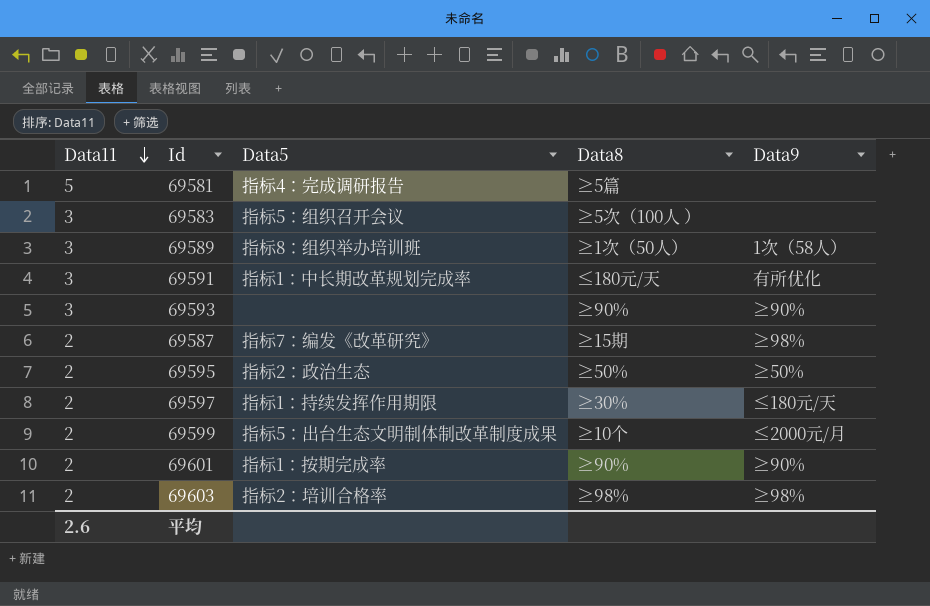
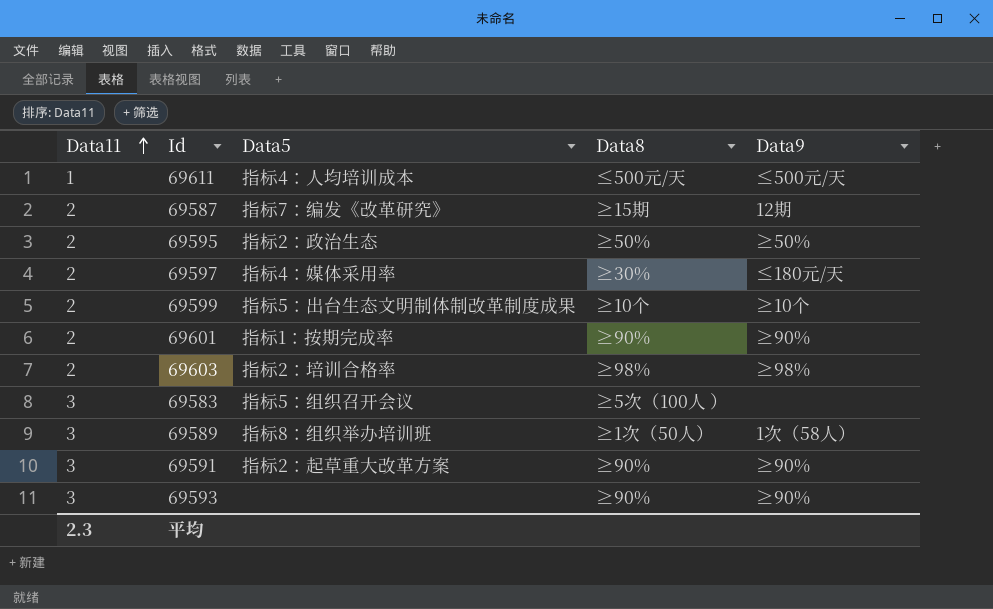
row order: Data11 descending -> Data11 ascending
row 69581: 5 | 指标4：完成调研报告 | ≥5篇 | none -> none
row 69611: none -> 1 | 指标4：人均培训成本 | ≤500元/天 | ≤500元/天
69587 | Data9: ≥98% -> 12期
69597 | Data5: 指标1：持续发挥作用期限 -> 指标4：媒体采用率
69599 | Data9: ≤2000元/月 -> ≥10个
69591 | Data5: 指标1：中长期改革规划完成率 -> 指标2：起草重大改革方案
69591 | Data8: ≤180元/天 -> ≥90%
69591 | Data9: 有所优化 -> ≥90%
平均 | Data11: 2.6 -> 2.3

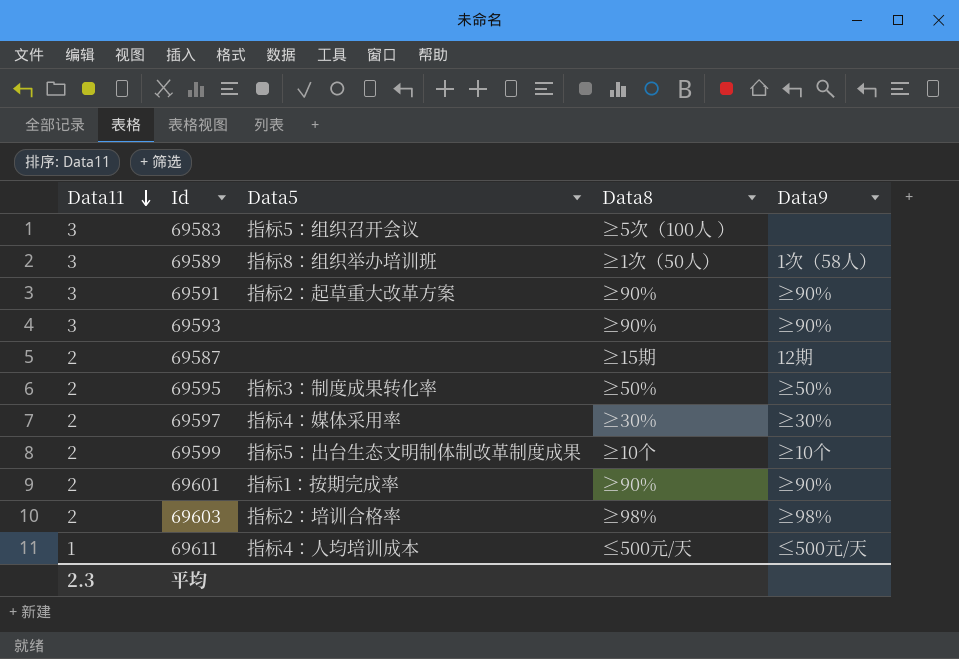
row order: Data11 ascending -> Data11 descending
69587 | Data5: 指标7：编发《改革研究》 -> none
69595 | Data5: 指标2：政治生态 -> 指标3：制度成果转化率
69597 | Data9: ≤180元/天 -> ≥30%

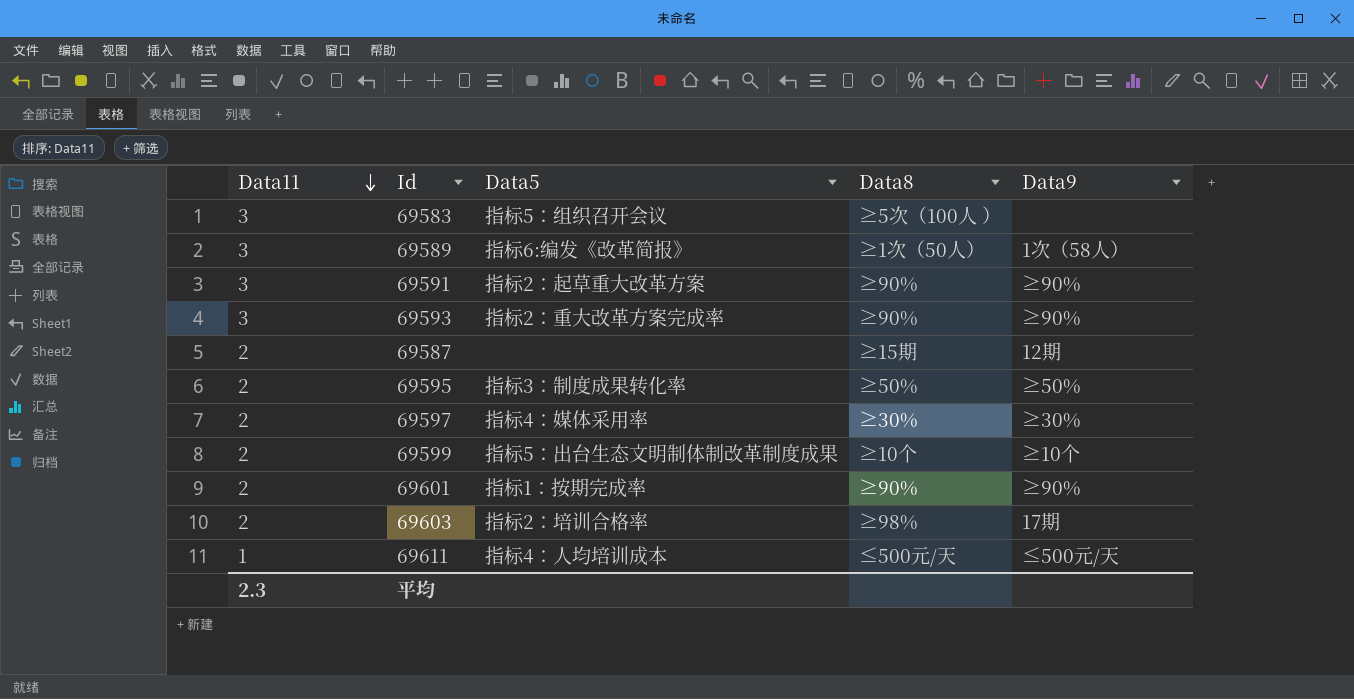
69589 | Data5: 指标8：组织举办培训班 -> 指标6:编发《改革简报》
69593 | Data5: none -> 指标2：重大改革方案完成率
69603 | Data9: ≥98% -> 17期

